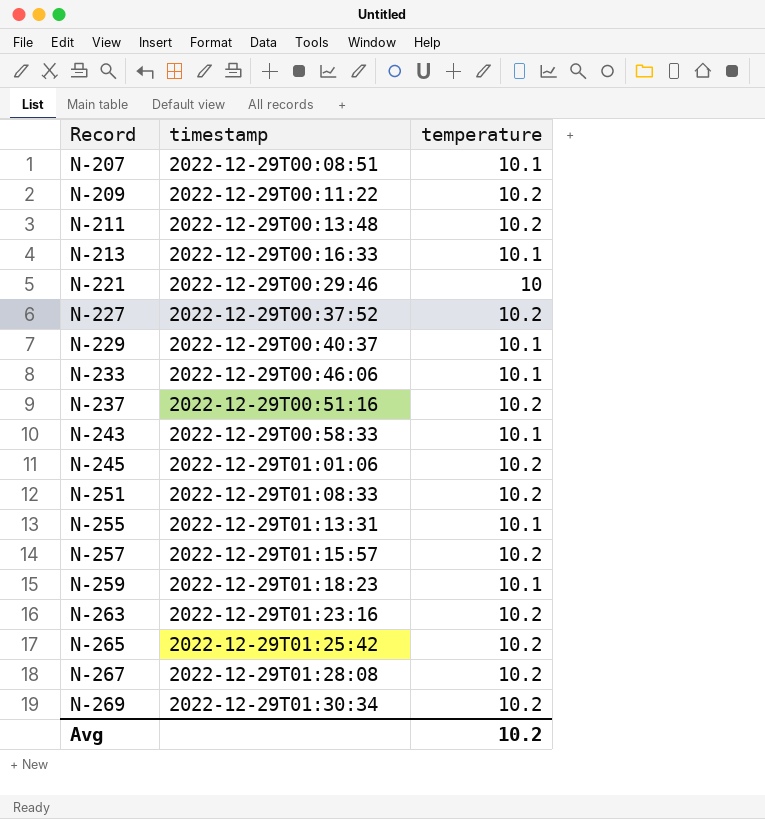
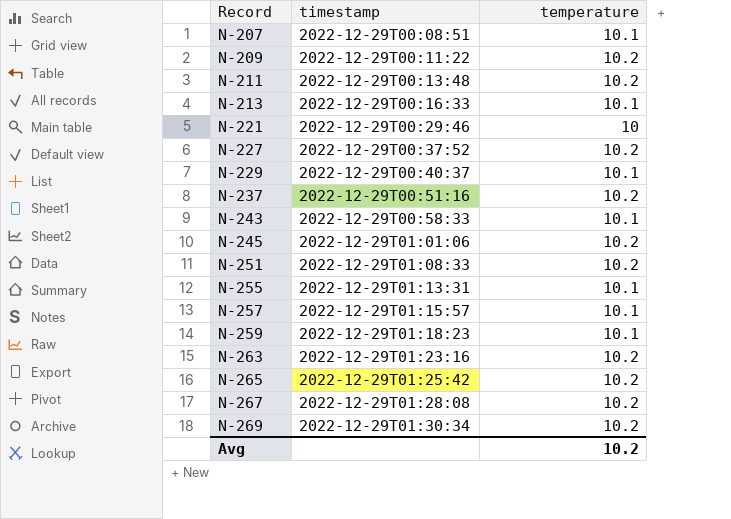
row N-233: 2022-12-29T00:46:06 | 10.1 -> none
N-257 | temperature: 10.2 -> 10.1

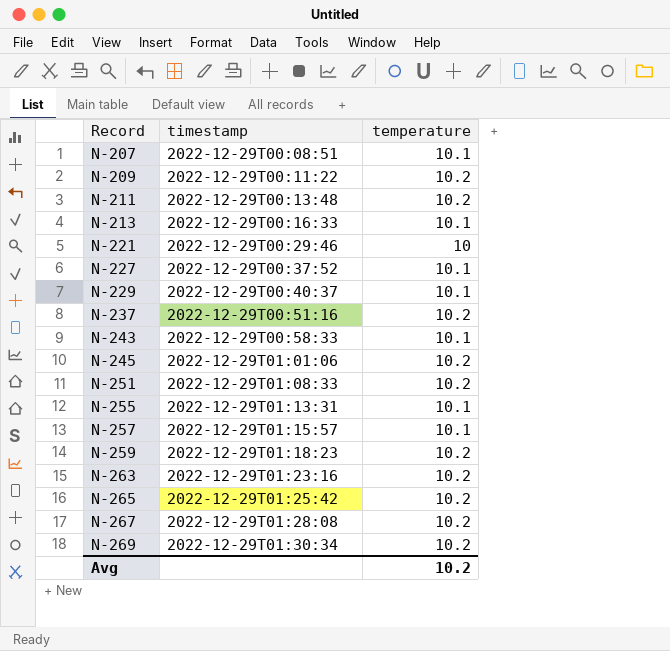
N-227 | temperature: 10.2 -> 10.1
N-259 | temperature: 10.1 -> 10.2

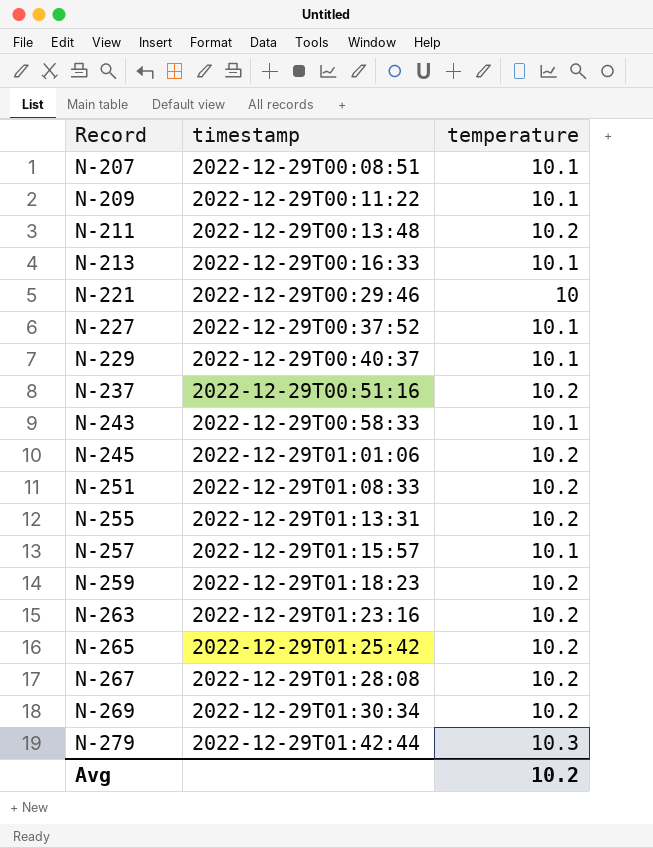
N-209 | temperature: 10.2 -> 10.1
N-255 | temperature: 10.1 -> 10.2
row N-279: none -> 2022-12-29T01:42:44 | 10.3

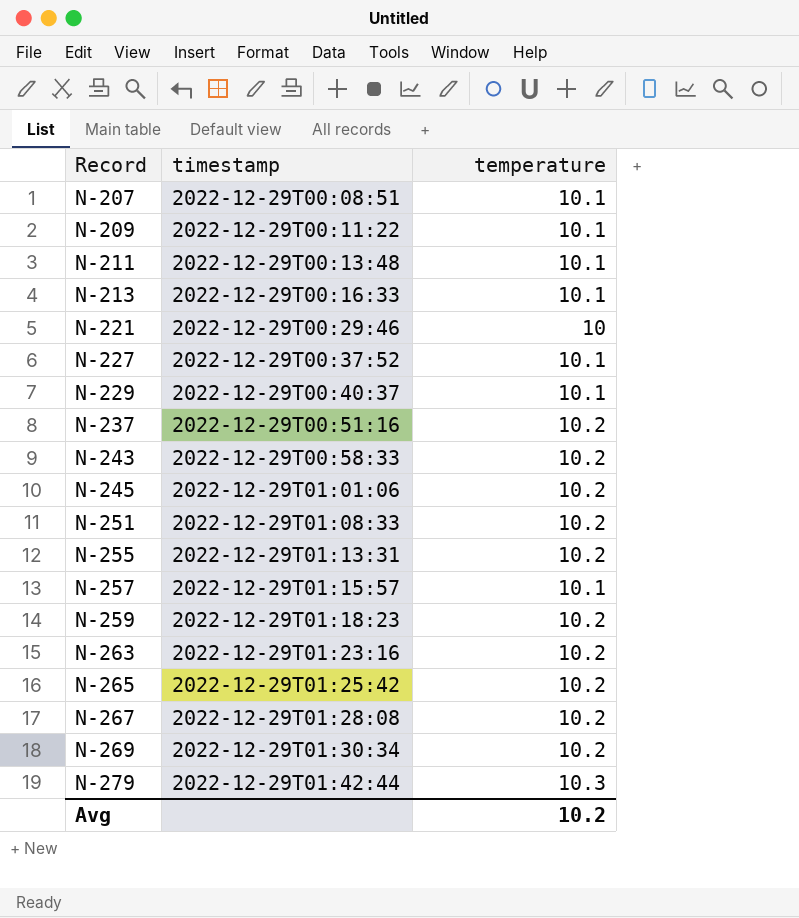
N-211 | temperature: 10.2 -> 10.1
N-243 | temperature: 10.1 -> 10.2

